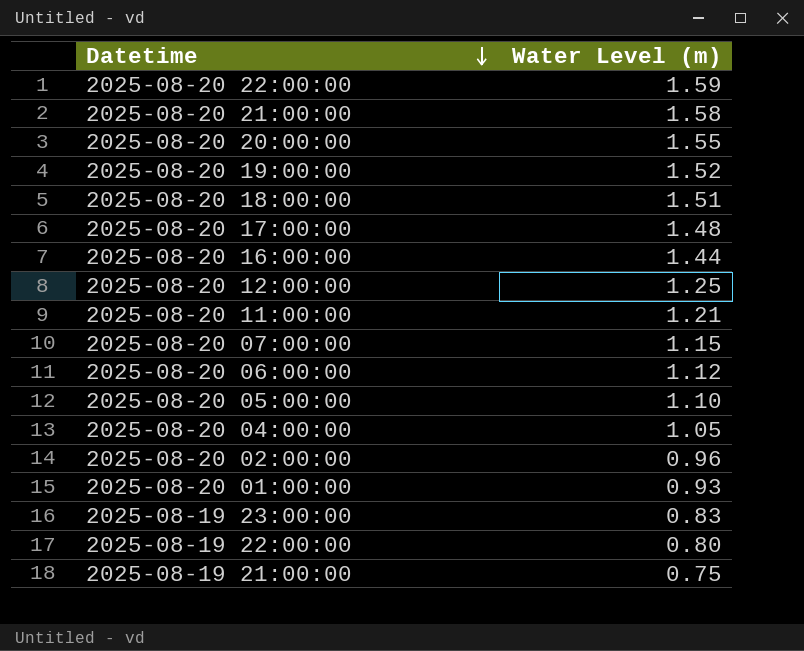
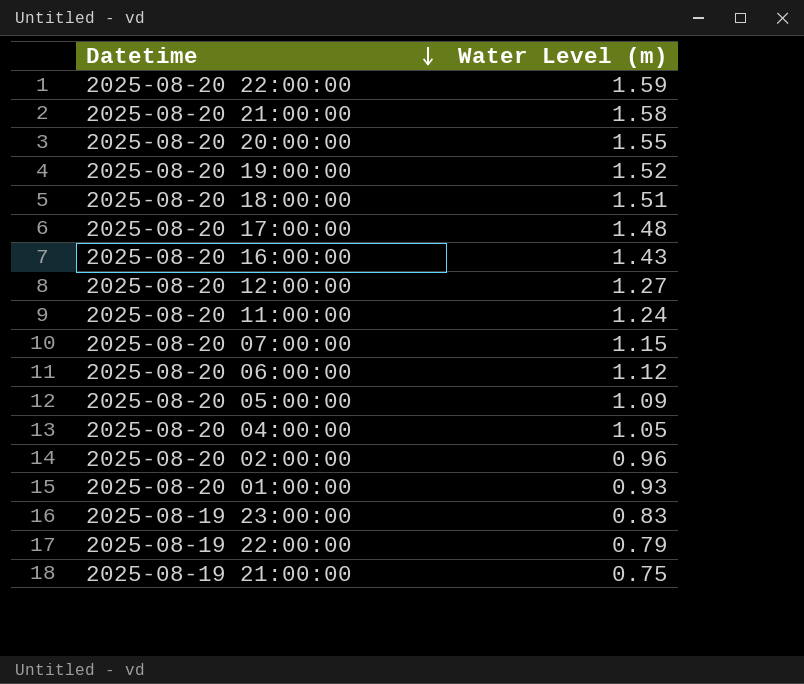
2025-08-20 16:00:00 | Water Level (m): 1.44 -> 1.43
2025-08-20 12:00:00 | Water Level (m): 1.25 -> 1.27
2025-08-20 11:00:00 | Water Level (m): 1.21 -> 1.24
2025-08-20 05:00:00 | Water Level (m): 1.10 -> 1.09
2025-08-19 22:00:00 | Water Level (m): 0.80 -> 0.79

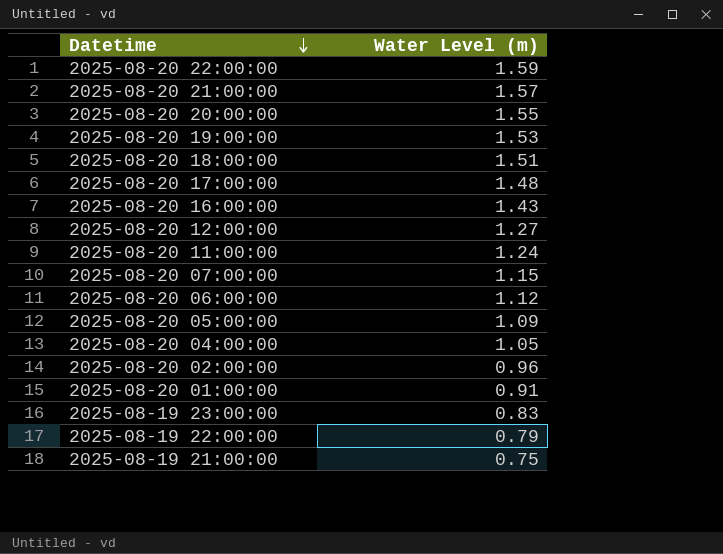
2025-08-20 21:00:00 | Water Level (m): 1.58 -> 1.57
2025-08-20 19:00:00 | Water Level (m): 1.52 -> 1.53
2025-08-20 01:00:00 | Water Level (m): 0.93 -> 0.91

